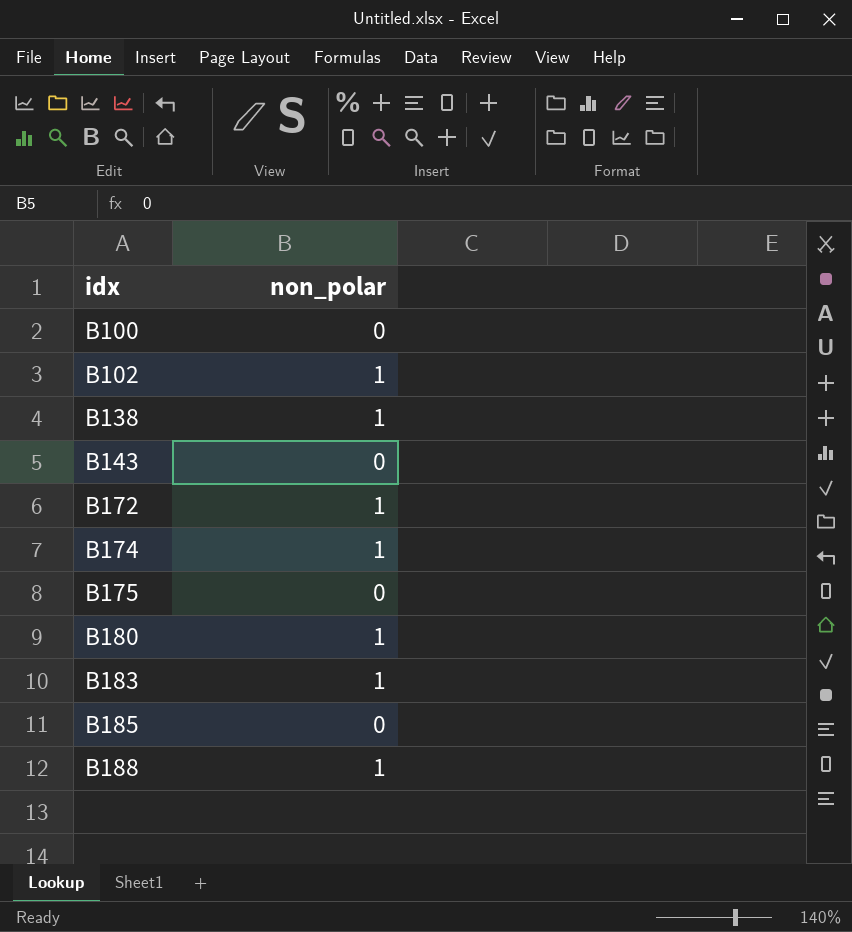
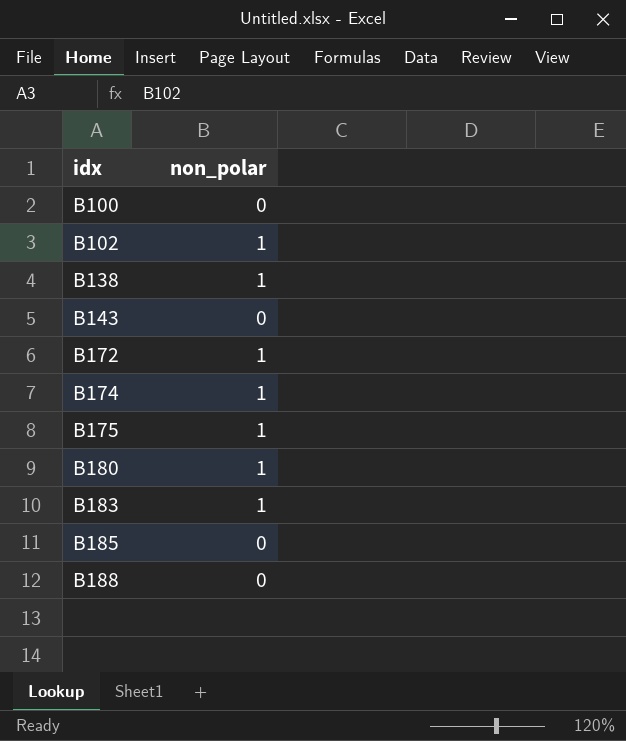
B175 | non_polar: 0 -> 1
B188 | non_polar: 1 -> 0

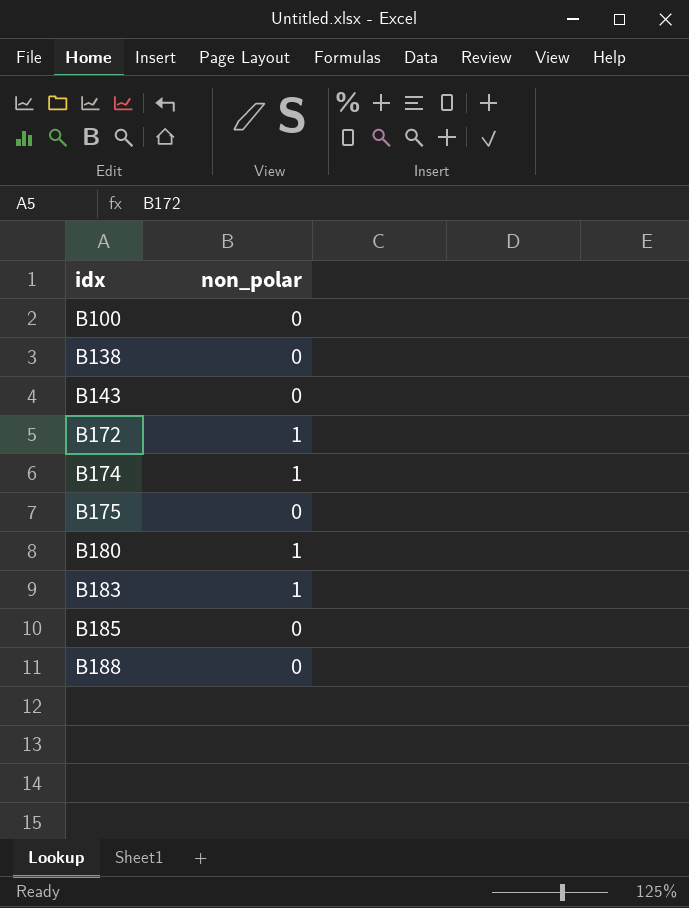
row B102: 1 -> none
B138 | non_polar: 1 -> 0
B175 | non_polar: 1 -> 0

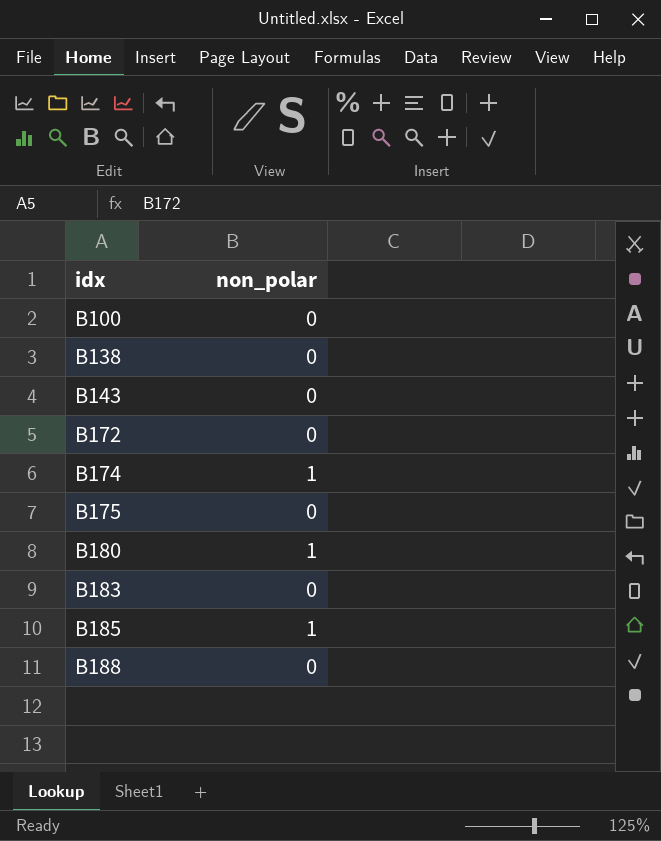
B172 | non_polar: 1 -> 0
B183 | non_polar: 1 -> 0
B185 | non_polar: 0 -> 1

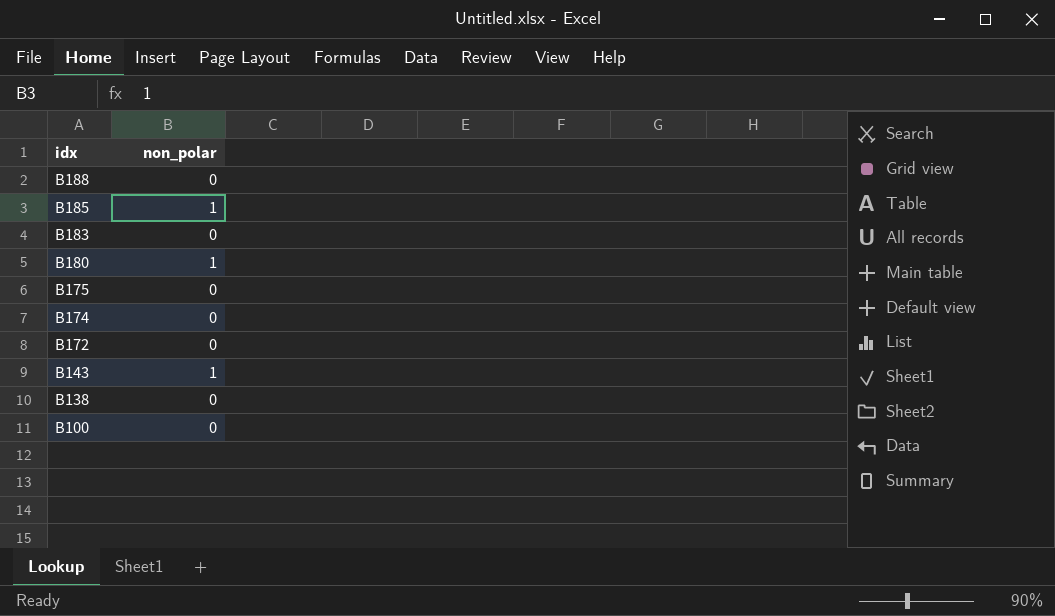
row order: idx ascending -> idx descending
B174 | non_polar: 1 -> 0
B143 | non_polar: 0 -> 1

